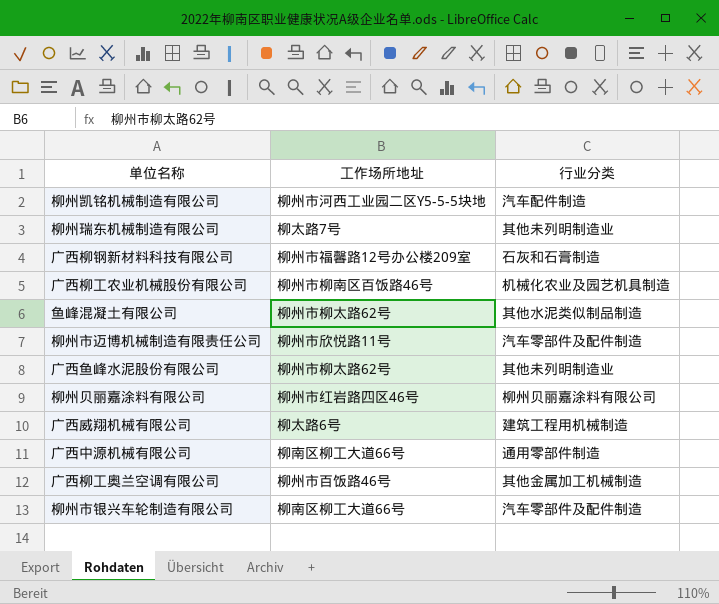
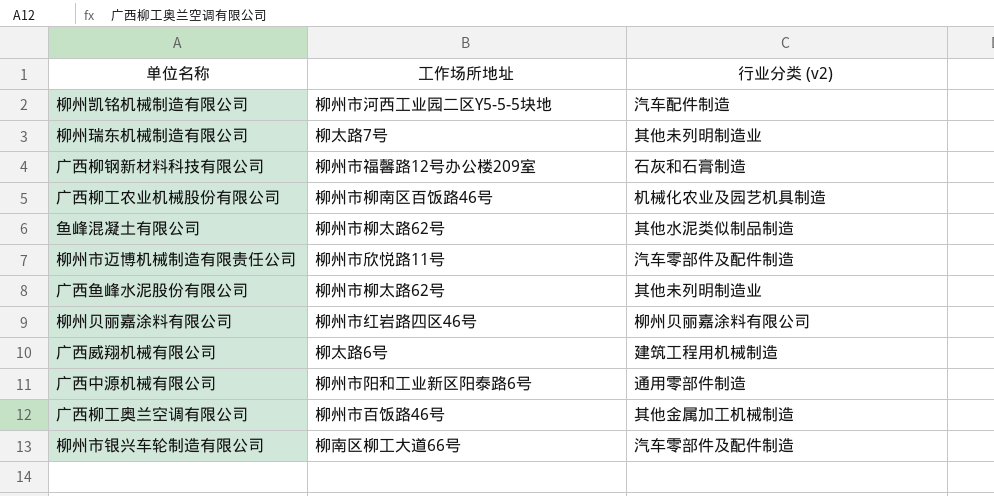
column name: 行业分类 -> 行业分类 (v2)
广西中源机械有限公司 | 工作场所地址: 柳南区柳工大道66号 -> 柳州市阳和工业新区阳泰路6号

